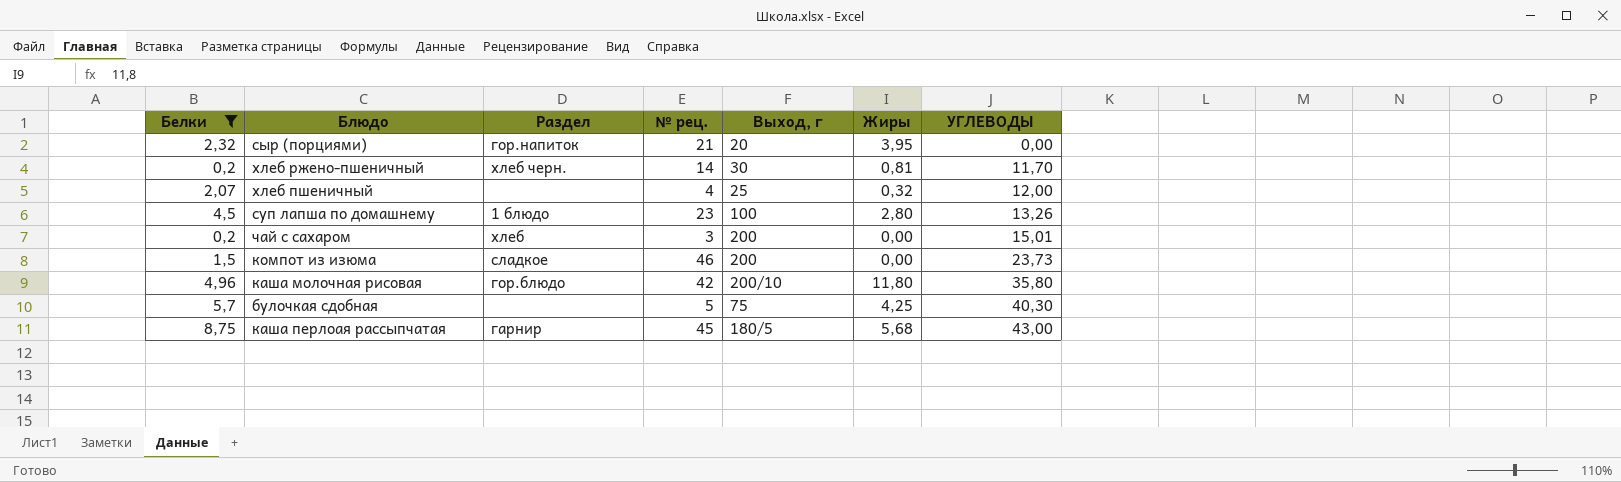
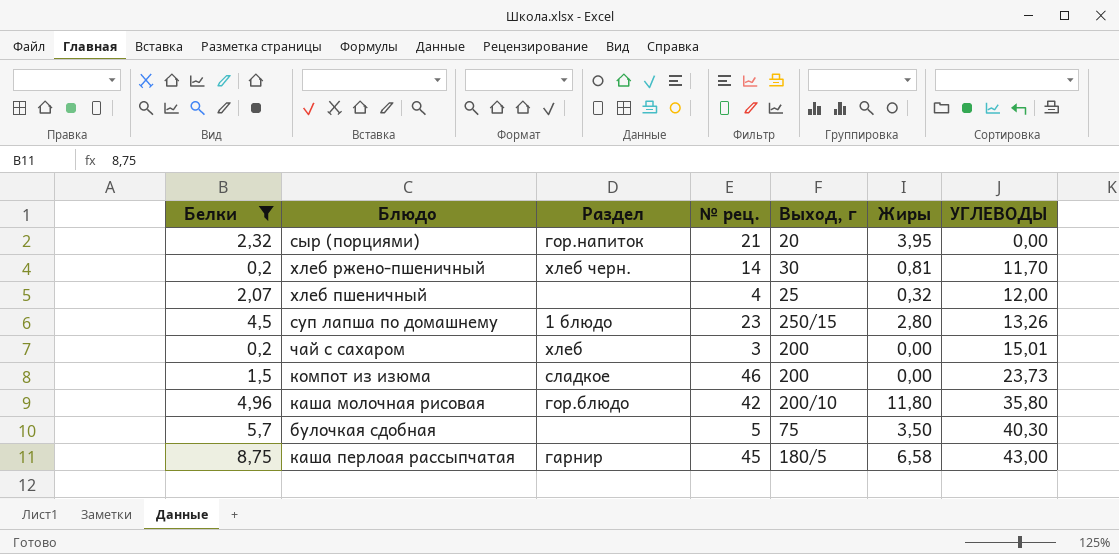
суп лапша по домашнему | Выход, г: 100 -> 250/15
булочкая сдобная | Жиры: 4,25 -> 3,50
каша перлоая рассыпчатая | Жиры: 5,68 -> 6,58

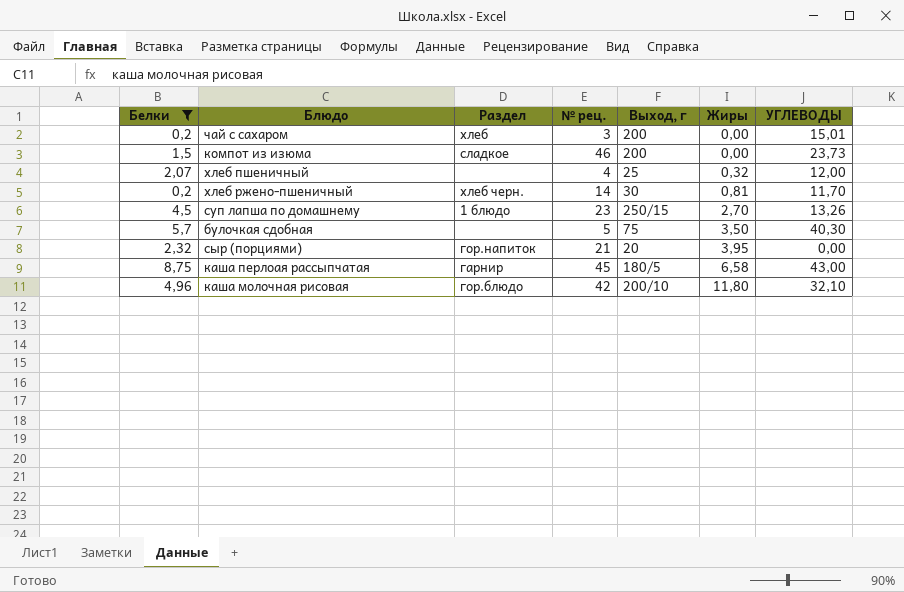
row order: УГЛЕВОДЫ ascending -> Жиры ascending
суп лапша по домашнему | Жиры: 2,80 -> 2,70
каша молочная рисовая | УГЛЕВОДЫ: 35,80 -> 32,10

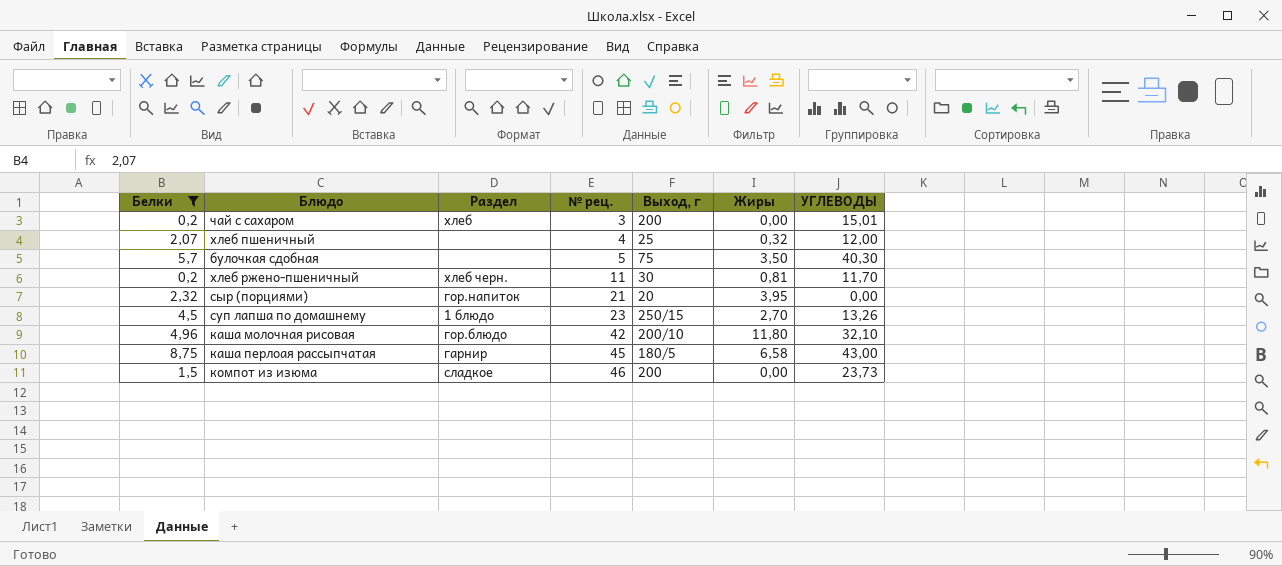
row order: Жиры ascending -> № рец. ascending
хлеб ржено-пшеничный | № рец.: 14 -> 11

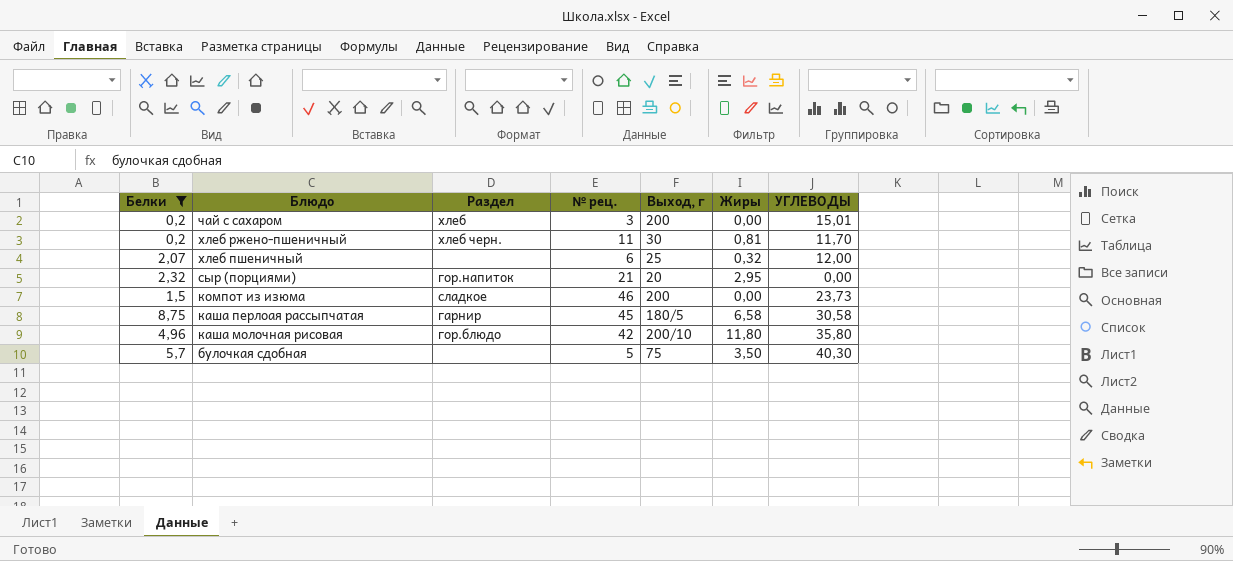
row order: № рец. ascending -> Блюдо descending
row суп лапша по домашнему: 4,5 | 1 блюдо | 23 | 250/15 | 2,70 | 13,26 -> none
хлеб пшеничный | № рец.: 4 -> 6
сыр (порциями) | Жиры: 3,95 -> 2,95
каша перлоая рассыпчатая | УГЛЕВОДЫ: 43,00 -> 30,58
каша молочная рисовая | УГЛЕВОДЫ: 32,10 -> 35,80

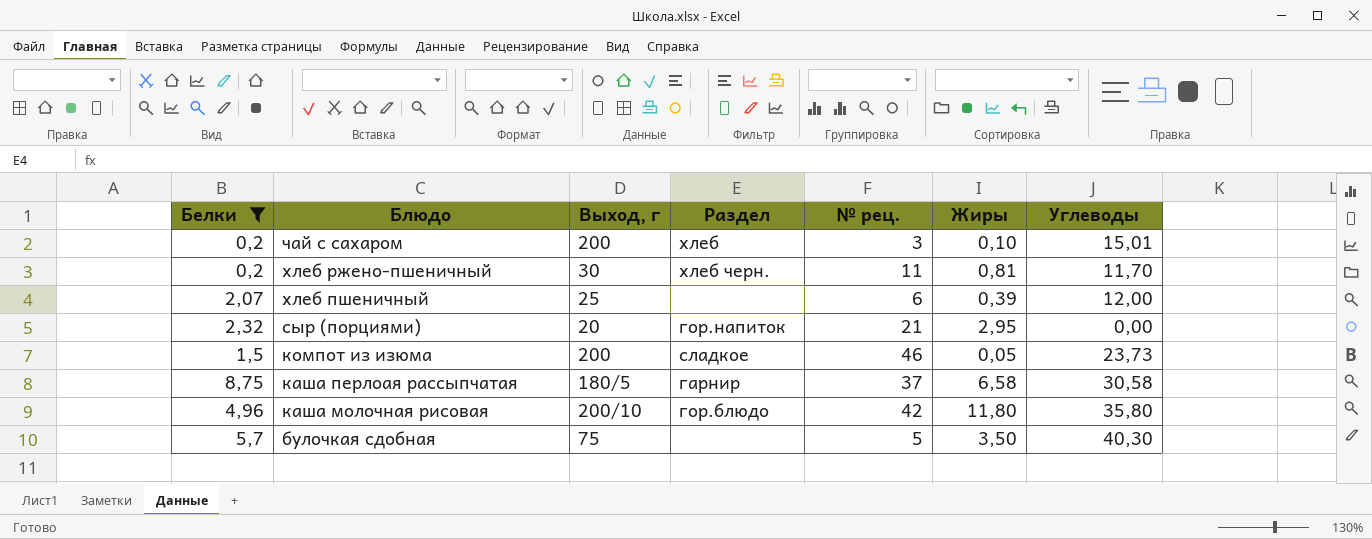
column Выход, г | position: 5 -> 3
column name: УГЛЕВОДЫ -> Углеводы
чай с сахаром | Жиры: 0,00 -> 0,10
хлеб пшеничный | Жиры: 0,32 -> 0,39
компот из изюма | Жиры: 0,00 -> 0,05
каша перлоая рассыпчатая | № рец.: 45 -> 37

